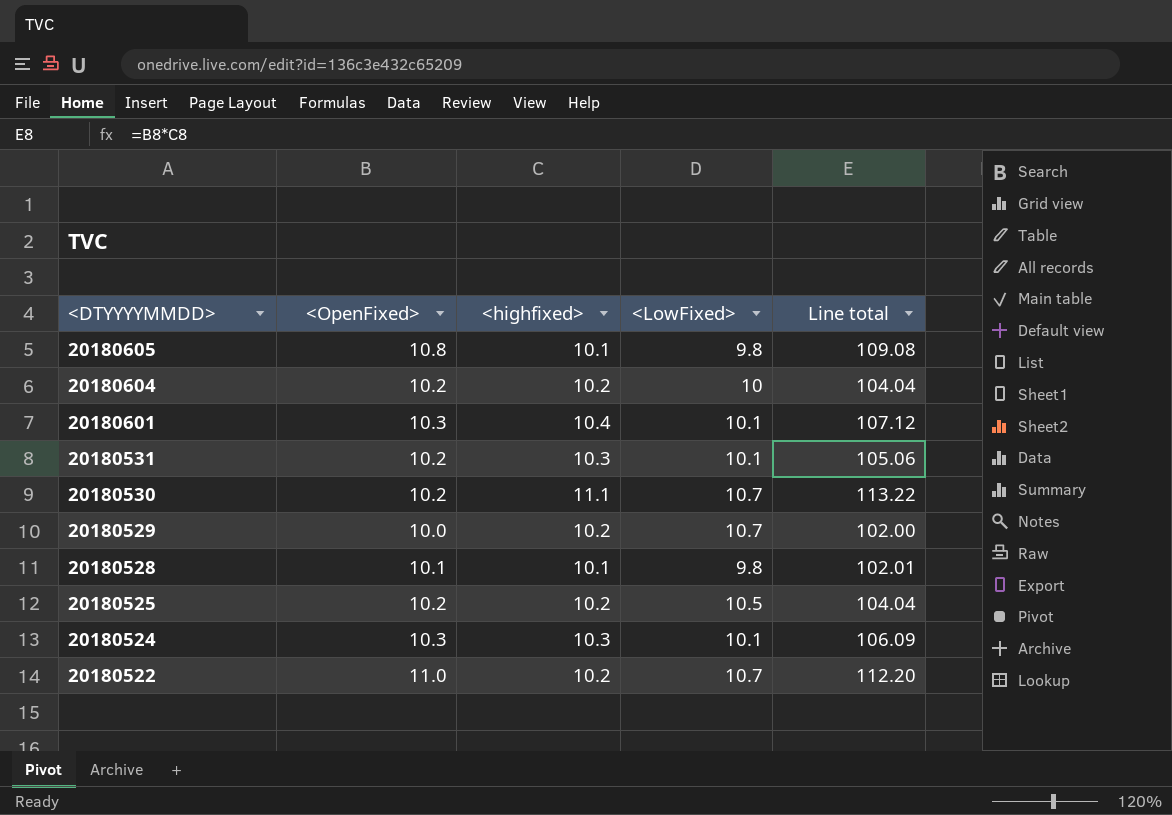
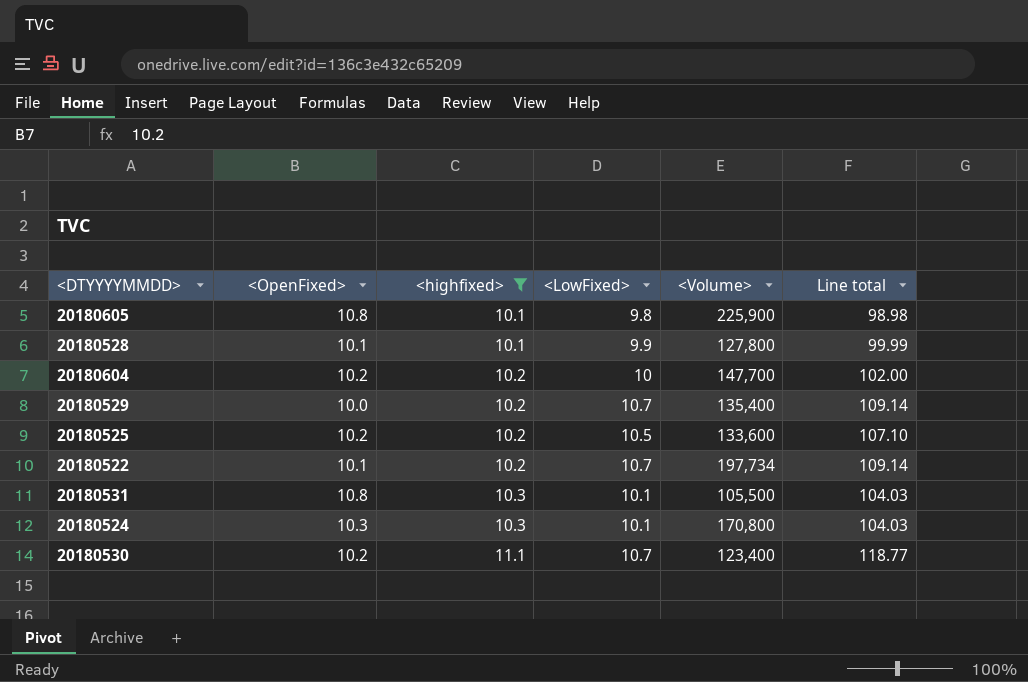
filter: none -> <highfixed> != 10.4
row order: <DTYYYYMMDD> descending -> <highfixed> ascending
column <Volume> | position: none -> 5
column Line total | formula: [<OpenFixed>] * [<highfixed>] -> [<highfixed>] * [<LowFixed>]
20180528 | <LowFixed>: 9.8 -> 9.9
20180522 | <OpenFixed>: 11.0 -> 10.1
20180531 | <OpenFixed>: 10.2 -> 10.8

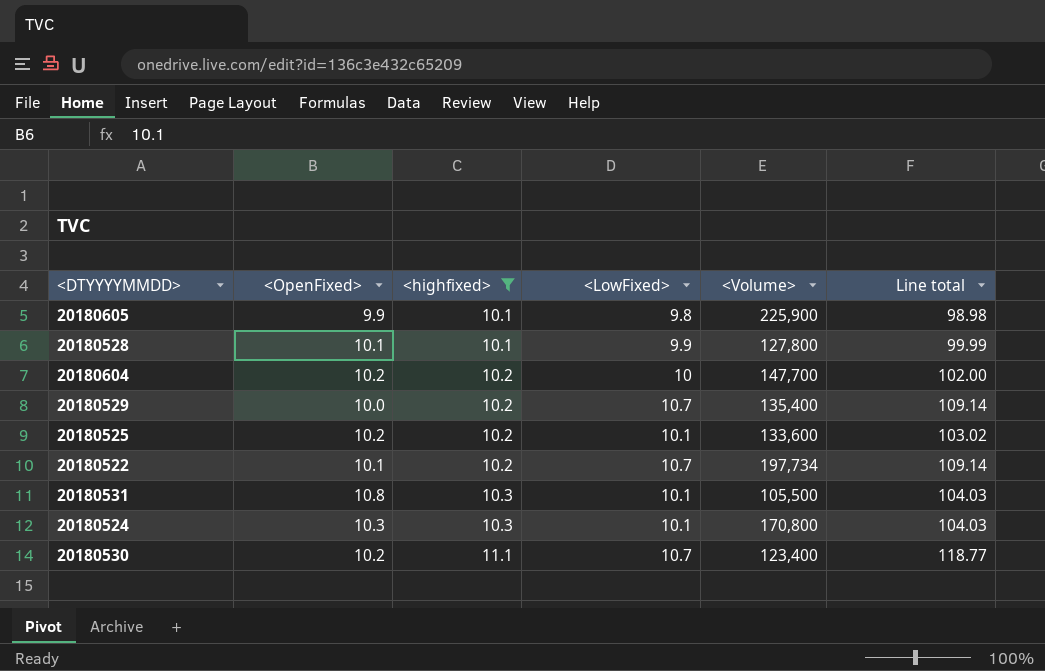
20180605 | <OpenFixed>: 10.8 -> 9.9
20180525 | <LowFixed>: 10.5 -> 10.1
20180525 | Line total: 107.10 -> 103.02

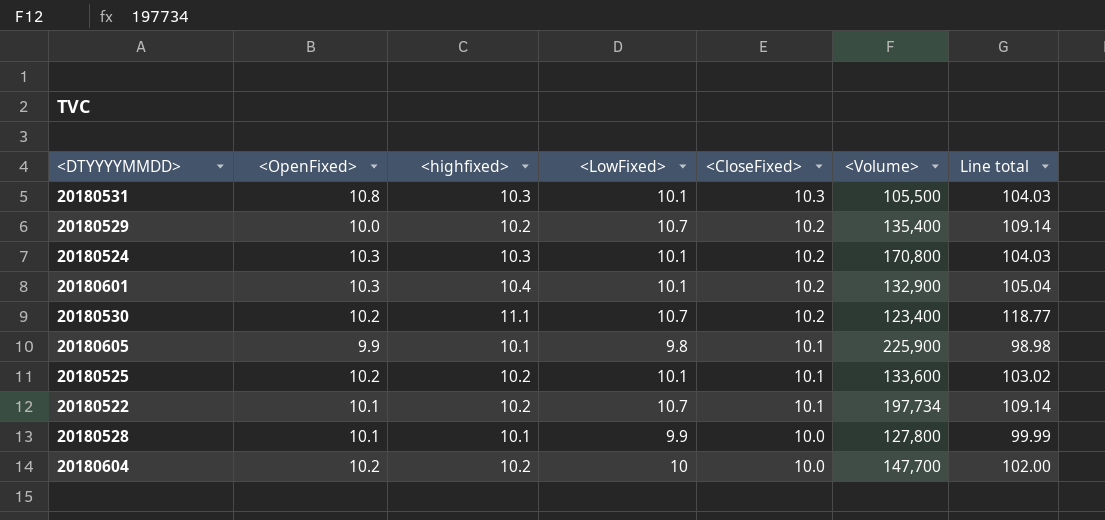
filter: <highfixed> != 10.4 -> none
row order: <highfixed> ascending -> <CloseFixed> descending
column <CloseFixed> | position: none -> 5

